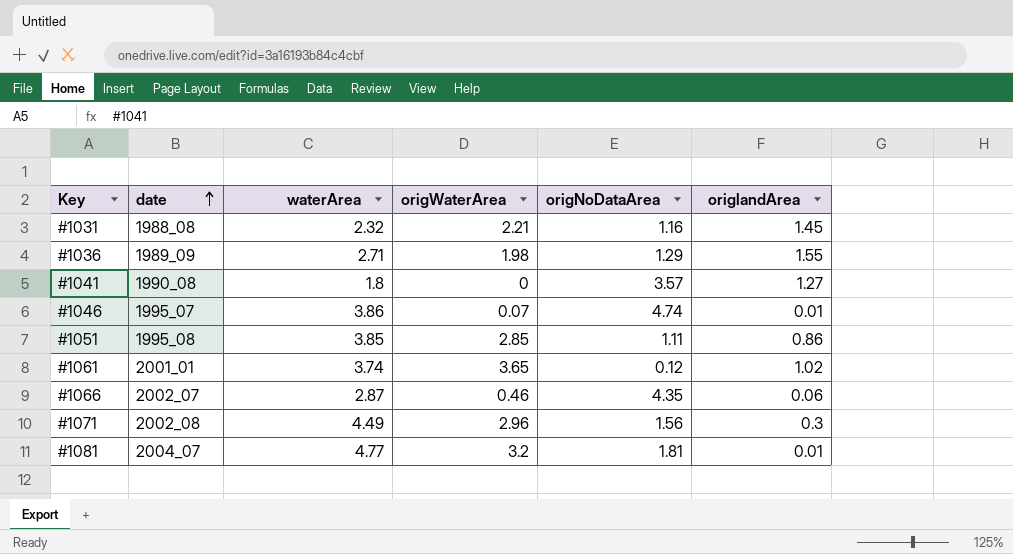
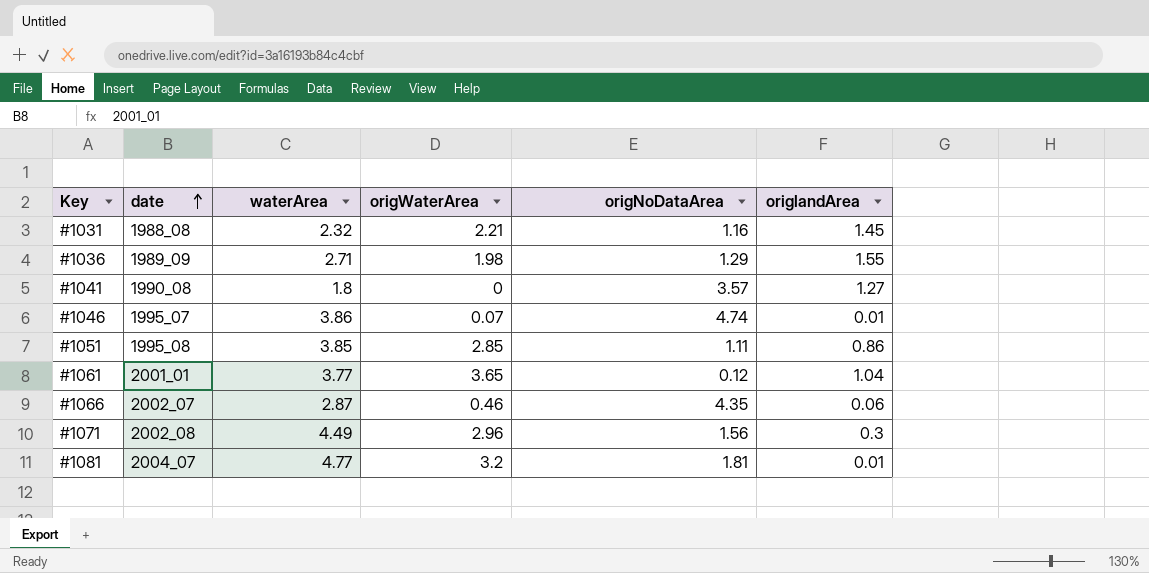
#1061 | waterArea: 3.74 -> 3.77
#1061 | origlandArea: 1.02 -> 1.04

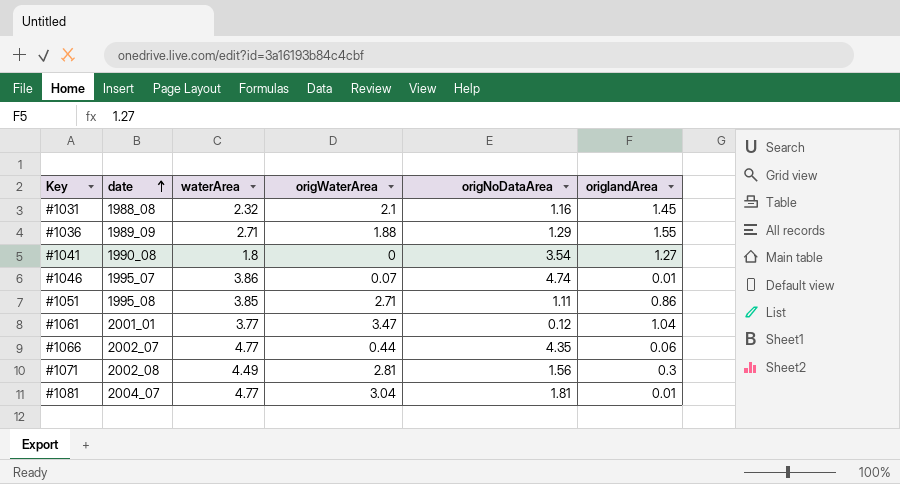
#1031 | origWaterArea: 2.21 -> 2.1
#1036 | origWaterArea: 1.98 -> 1.88
#1041 | origNoDataArea: 3.57 -> 3.54
#1051 | origWaterArea: 2.85 -> 2.71
#1061 | origWaterArea: 3.65 -> 3.47
#1066 | waterArea: 2.87 -> 4.77
#1066 | origWaterArea: 0.46 -> 0.44
#1071 | origWaterArea: 2.96 -> 2.81
#1081 | origWaterArea: 3.2 -> 3.04

